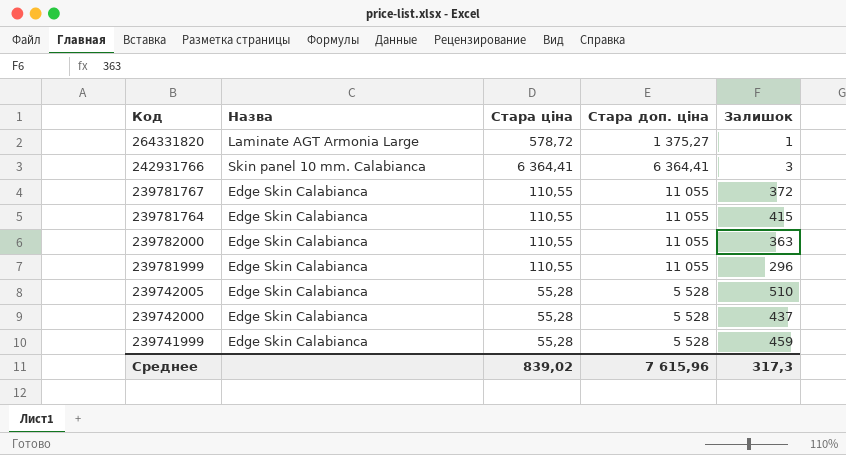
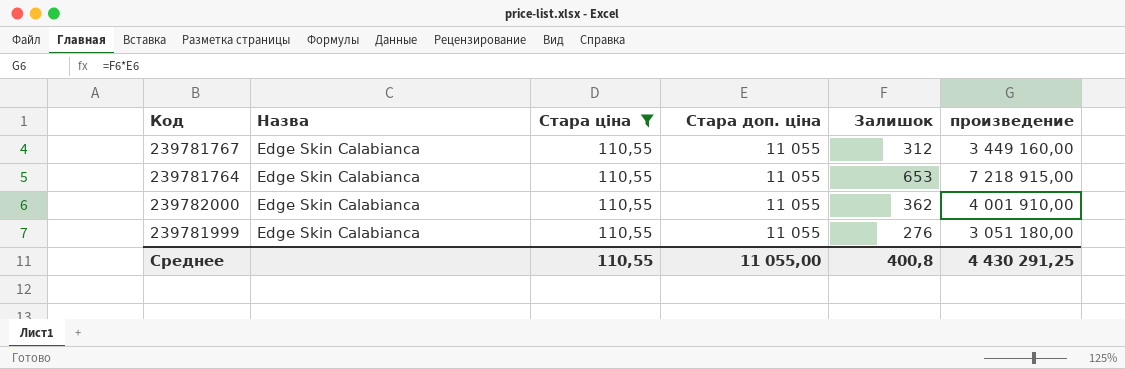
filter: none -> Стара ціна = 110,55
column произведение | formula: none -> [Стара доп. ціна] * [Залишок]
239781767 | Залишок: 372 -> 312
239781764 | Залишок: 415 -> 653
239782000 | Залишок: 363 -> 362
239781999 | Залишок: 296 -> 276
Среднее | Стара ціна: 839,02 -> 110,55
Среднее | Стара доп. ціна: 7 615,96 -> 11 055,00
Среднее | Залишок: 317,3 -> 400,8

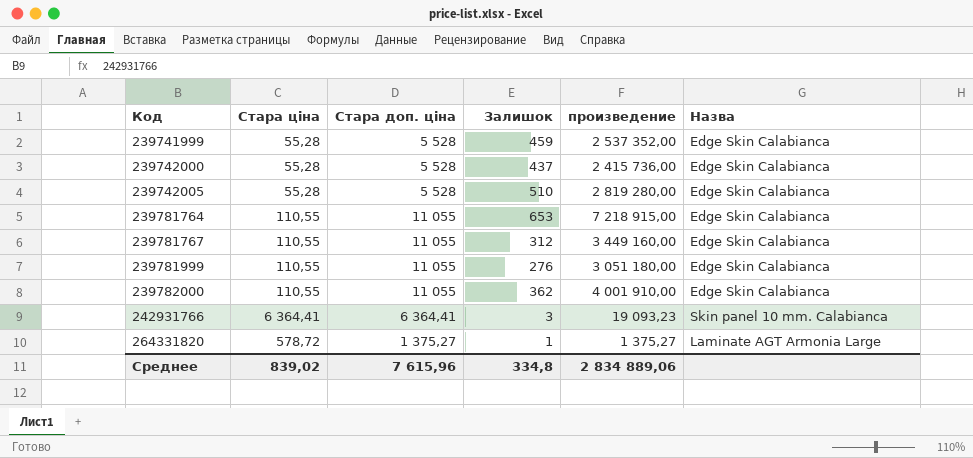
filter: Стара ціна = 110,55 -> none
row order: none -> Код ascending
column Назва | position: 2 -> 6
Среднее | Стара ціна: 110,55 -> 839,02
Среднее | Стара доп. ціна: 11 055,00 -> 7 615,96
Среднее | Залишок: 400,8 -> 334,8
Среднее | произведение: 4 430 291,25 -> 2 834 889,06

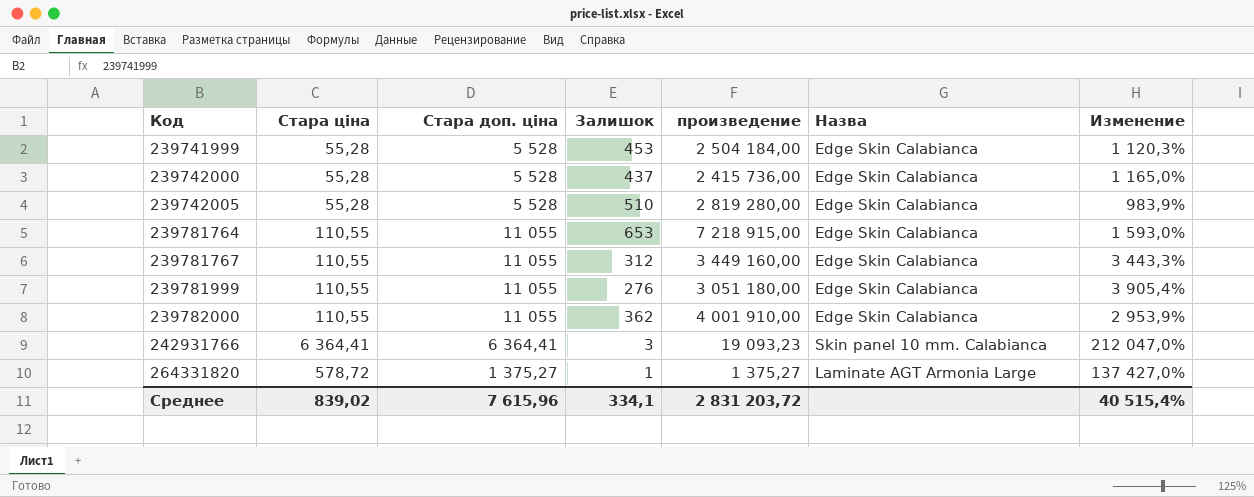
column Изменение | formula: none -> ([Стара доп. ціна] - [Залишок]) / [Залишок]
239741999 | Залишок: 459 -> 453
239741999 | произведение: 2 537 352,00 -> 2 504 184,00
Среднее | Залишок: 334,8 -> 334,1
Среднее | произведение: 2 834 889,06 -> 2 831 203,72

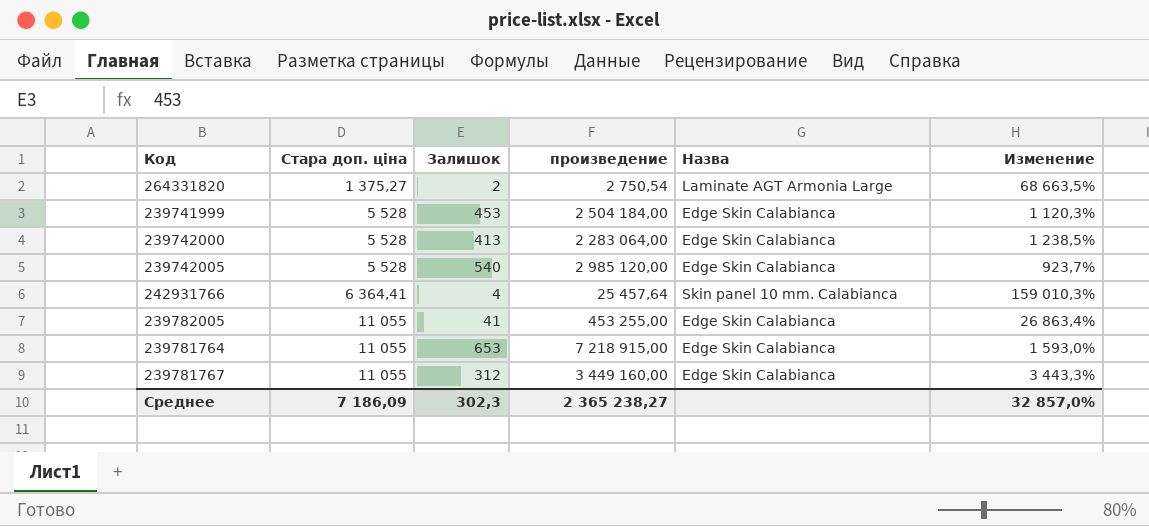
row order: Код ascending -> Стара доп. ціна ascending
column Стара ціна | position: 2 -> none
row 239781999: 110,55 | 11 055 | 276 | 3 051 180,00 | Edge Skin Calabianca | 3 905,4% -> none
row 239782000: 110,55 | 11 055 | 362 | 4 001 910,00 | Edge Skin Calabianca | 2 953,9% -> none
264331820 | Залишок: 1 -> 2
264331820 | произведение: 1 375,27 -> 2 750,54
264331820 | Изменение: 137 427,0% -> 68 663,5%
239742000 | Залишок: 437 -> 413
239742000 | произведение: 2 415 736,00 -> 2 283 064,00
239742000 | Изменение: 1 165,0% -> 1 238,5%
239742005 | Залишок: 510 -> 540
239742005 | произведение: 2 819 280,00 -> 2 985 120,00
239742005 | Изменение: 983,9% -> 923,7%
242931766 | Залишок: 3 -> 4
242931766 | произведение: 19 093,23 -> 25 457,64
242931766 | Изменение: 212 047,0% -> 159 010,3%
row 239782005: none -> 11 055 | 41 | 453 255,00 | Edge Skin Calabianca | 26 863,4%
Среднее | Стара доп. ціна: 7 615,96 -> 7 186,09
Среднее | Залишок: 334,1 -> 302,3
Среднее | произведение: 2 831 203,72 -> 2 365 238,27
Среднее | Изменение: 40 515,4% -> 32 857,0%

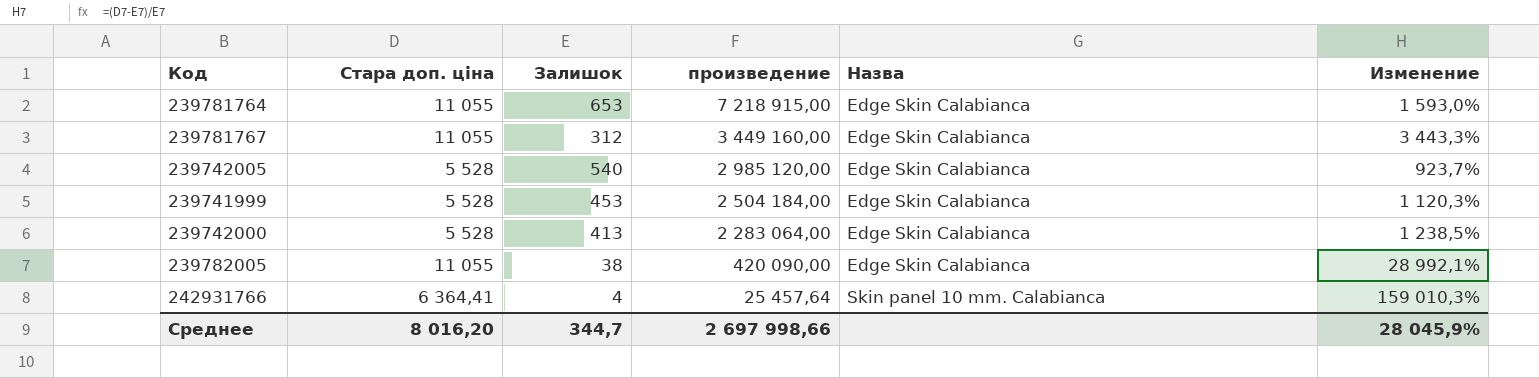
row order: Стара доп. ціна ascending -> произведение descending
row 264331820: 1 375,27 | 2 | 2 750,54 | Laminate AGT Armonia Large | 68 663,5% -> none
239782005 | Залишок: 41 -> 38
239782005 | произведение: 453 255,00 -> 420 090,00
239782005 | Изменение: 26 863,4% -> 28 992,1%
Среднее | Стара доп. ціна: 7 186,09 -> 8 016,20
Среднее | Залишок: 302,3 -> 344,7
Среднее | произведение: 2 365 238,27 -> 2 697 998,66
Среднее | Изменение: 32 857,0% -> 28 045,9%

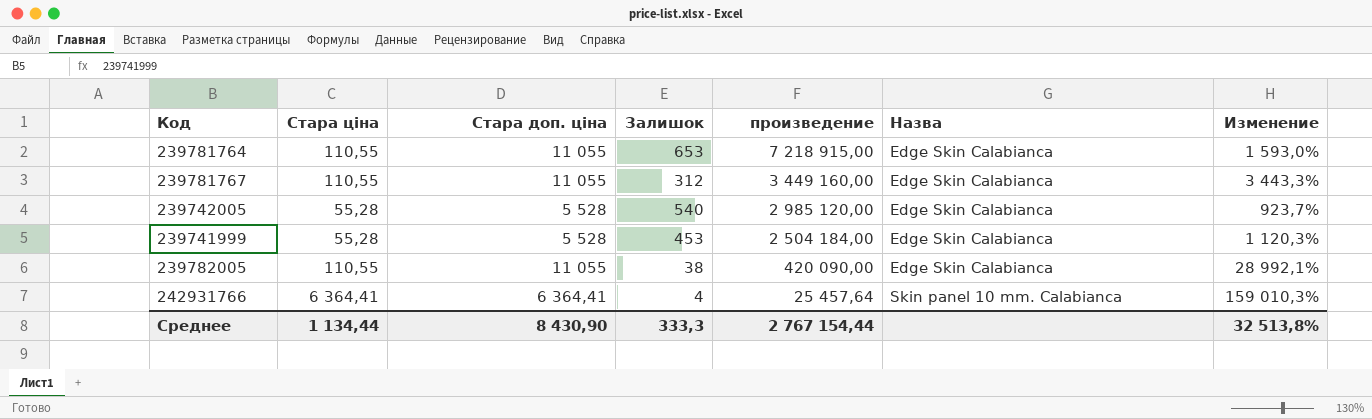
column Стара ціна | position: none -> 2
row 239742000: 5 528 | 413 | 2 283 064,00 | Edge Skin Calabianca | 1 238,5% -> none
Среднее | Стара доп. ціна: 8 016,20 -> 8 430,90
Среднее | Залишок: 344,7 -> 333,3
Среднее | произведение: 2 697 998,66 -> 2 767 154,44
Среднее | Изменение: 28 045,9% -> 32 513,8%

